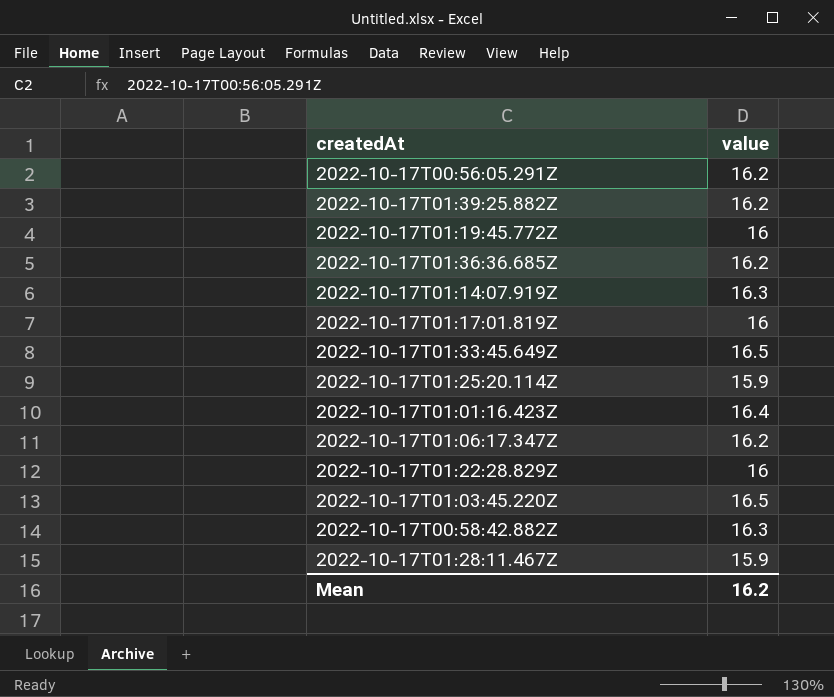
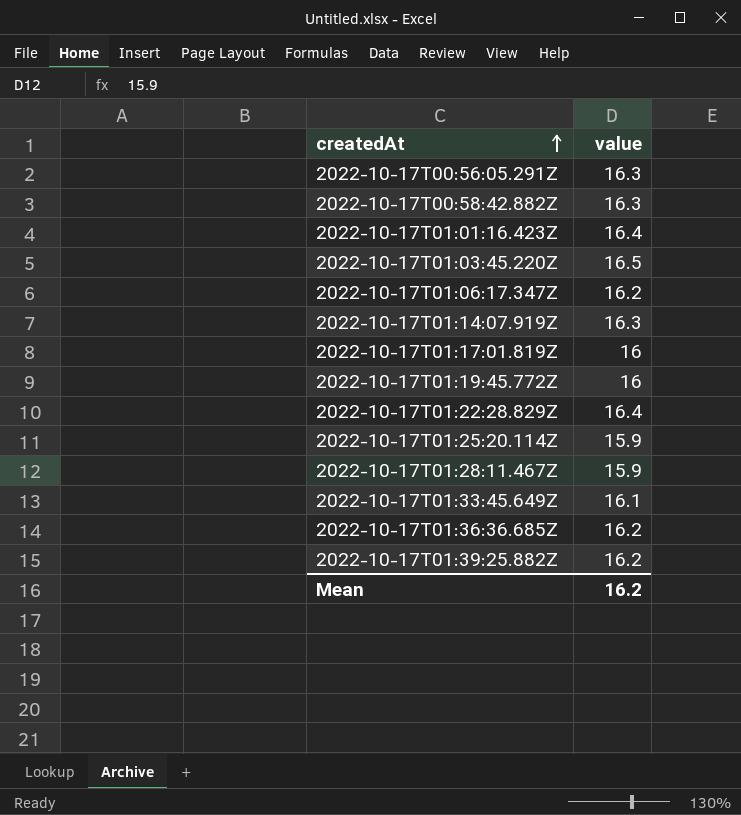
row order: none -> createdAt ascending
2022-10-17T00:56:05.291Z | value: 16.2 -> 16.3
2022-10-17T01:22:28.829Z | value: 16 -> 16.4
2022-10-17T01:33:45.649Z | value: 16.5 -> 16.1

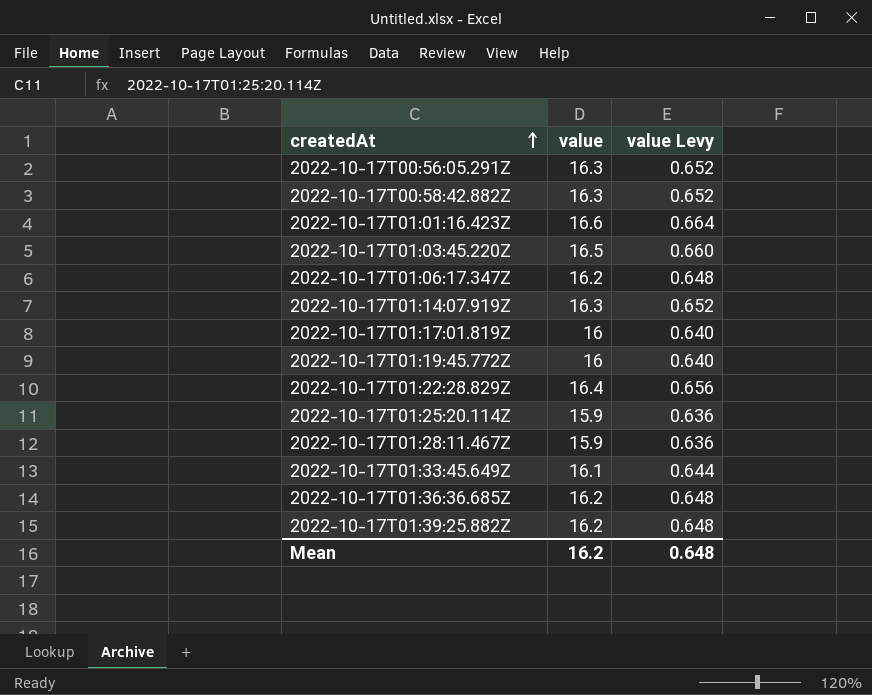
column value Levy | formula: none -> [value] * 0.04
2022-10-17T01:01:16.423Z | value: 16.4 -> 16.6

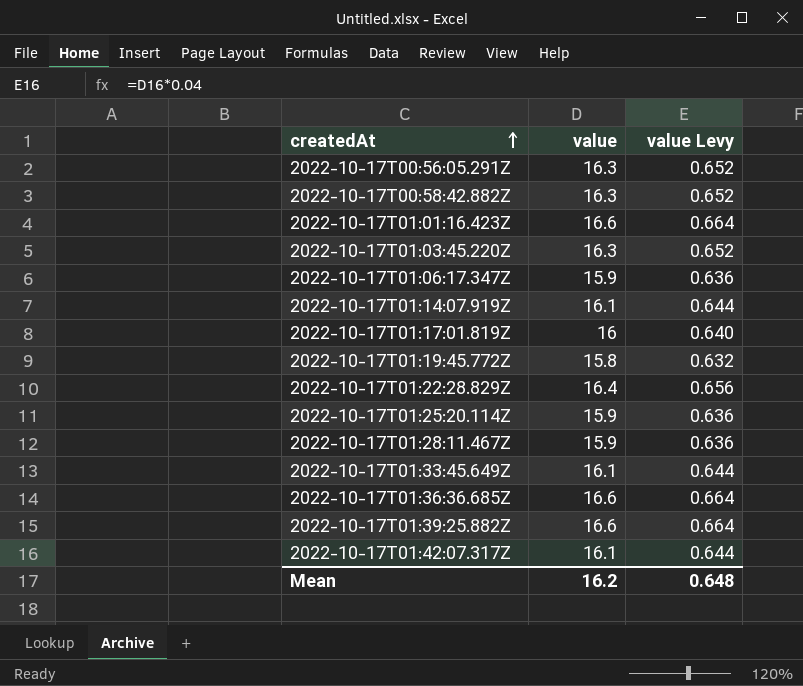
2022-10-17T01:03:45.220Z | value: 16.5 -> 16.3
2022-10-17T01:03:45.220Z | value Levy: 0.660 -> 0.652
2022-10-17T01:06:17.347Z | value: 16.2 -> 15.9
2022-10-17T01:06:17.347Z | value Levy: 0.648 -> 0.636
2022-10-17T01:14:07.919Z | value: 16.3 -> 16.1
2022-10-17T01:14:07.919Z | value Levy: 0.652 -> 0.644
2022-10-17T01:19:45.772Z | value: 16 -> 15.8
2022-10-17T01:19:45.772Z | value Levy: 0.640 -> 0.632
2022-10-17T01:36:36.685Z | value: 16.2 -> 16.6
2022-10-17T01:36:36.685Z | value Levy: 0.648 -> 0.664
2022-10-17T01:39:25.882Z | value: 16.2 -> 16.6
2022-10-17T01:39:25.882Z | value Levy: 0.648 -> 0.664
row 2022-10-17T01:42:07.317Z: none -> 16.1 | 0.644

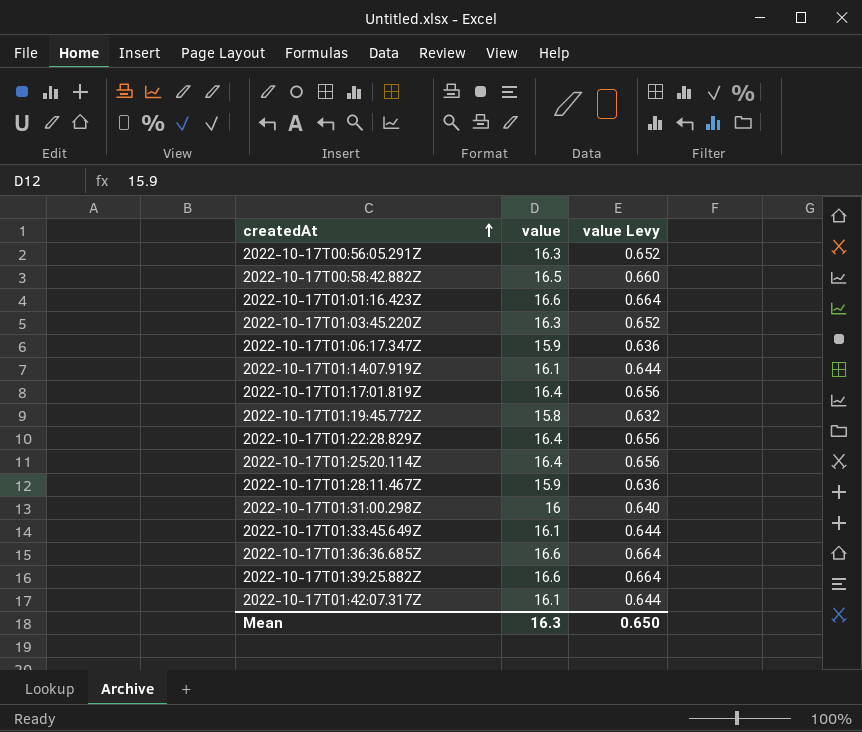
2022-10-17T00:58:42.882Z | value: 16.3 -> 16.5
2022-10-17T00:58:42.882Z | value Levy: 0.652 -> 0.660
2022-10-17T01:17:01.819Z | value: 16 -> 16.4
2022-10-17T01:17:01.819Z | value Levy: 0.640 -> 0.656
2022-10-17T01:25:20.114Z | value: 15.9 -> 16.4
2022-10-17T01:25:20.114Z | value Levy: 0.636 -> 0.656
row 2022-10-17T01:31:00.298Z: none -> 16 | 0.640
Mean | value: 16.2 -> 16.3
Mean | value Levy: 0.648 -> 0.650

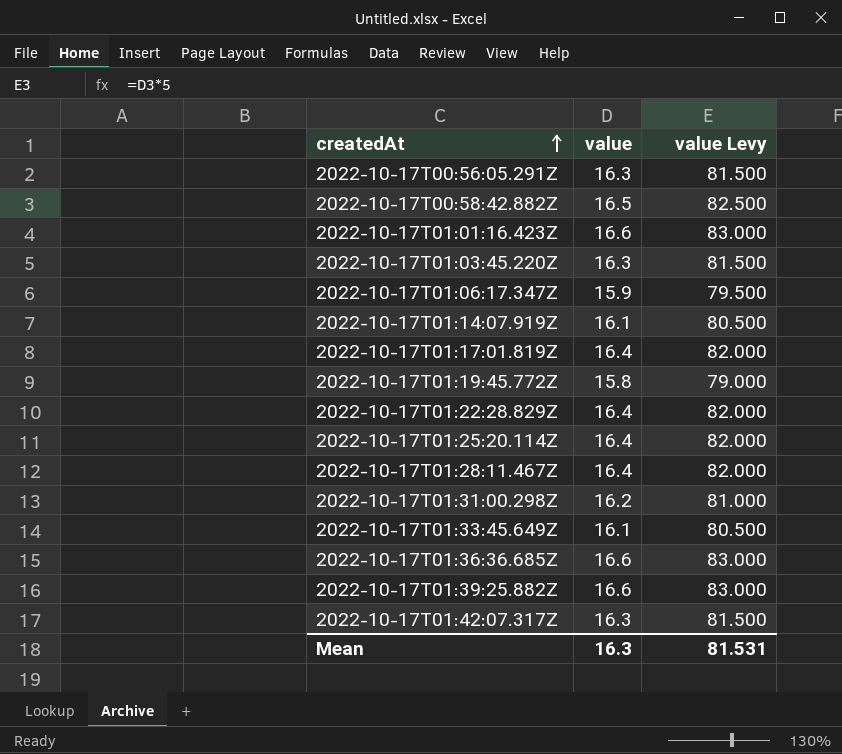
column value Levy | formula: [value] * 0.04 -> [value] * 5
2022-10-17T01:28:11.467Z | value: 15.9 -> 16.4
2022-10-17T01:31:00.298Z | value: 16 -> 16.2
2022-10-17T01:42:07.317Z | value: 16.1 -> 16.3
Mean | value Levy: 0.650 -> 81.531

